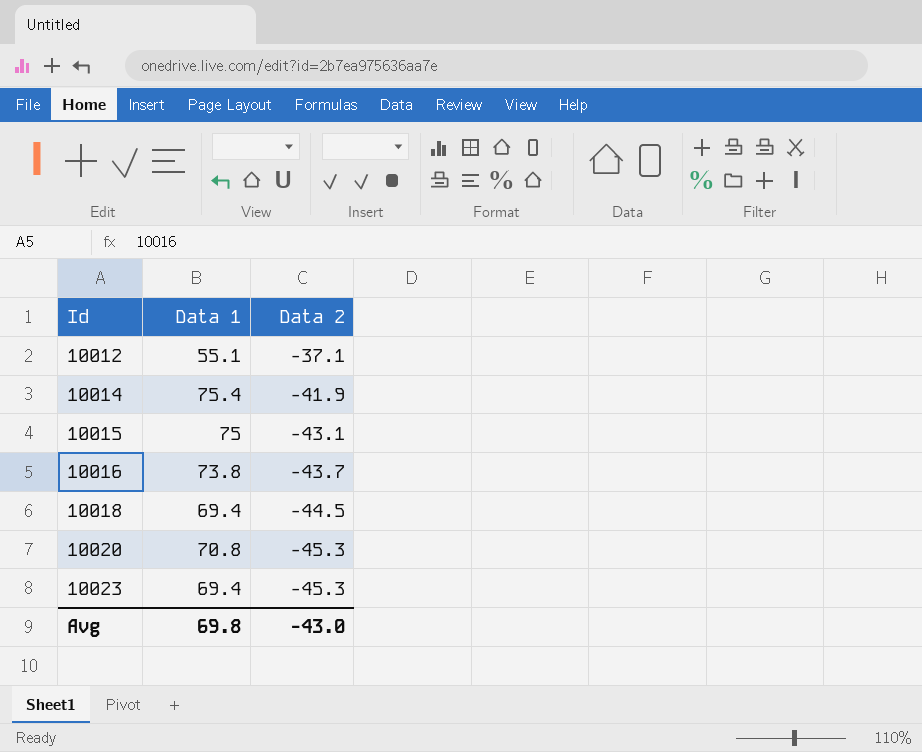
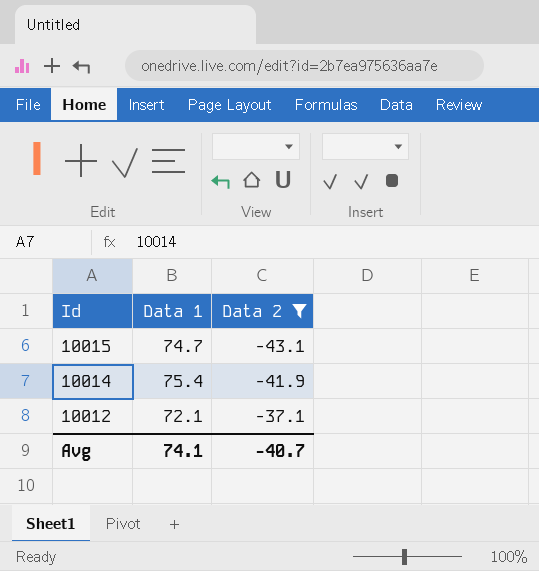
filter: none -> Data 2 >= -43.1
row order: Id ascending -> Id descending
10015 | Data 1: 75 -> 74.7
10012 | Data 1: 55.1 -> 72.1
Avg | Data 1: 69.8 -> 74.1
Avg | Data 2: -43.0 -> -40.7

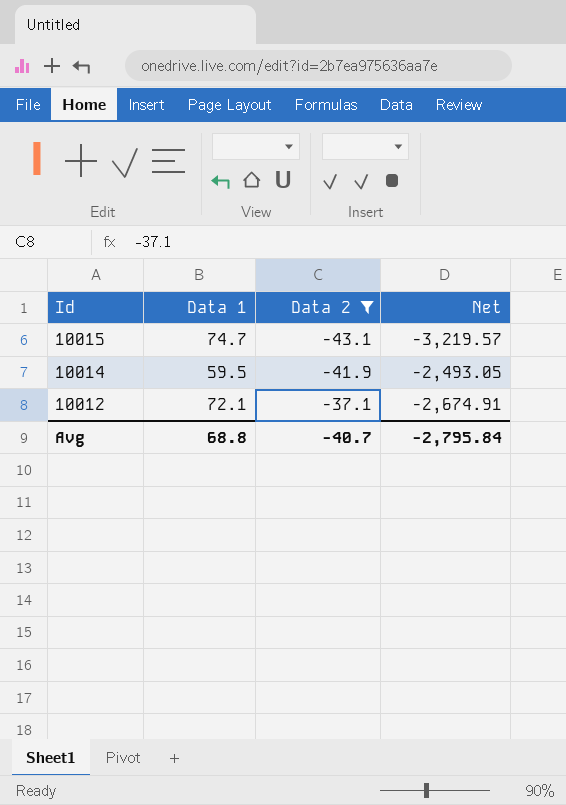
column Net | formula: none -> [Data 1] * [Data 2]
10014 | Data 1: 75.4 -> 59.5
Avg | Data 1: 74.1 -> 68.8

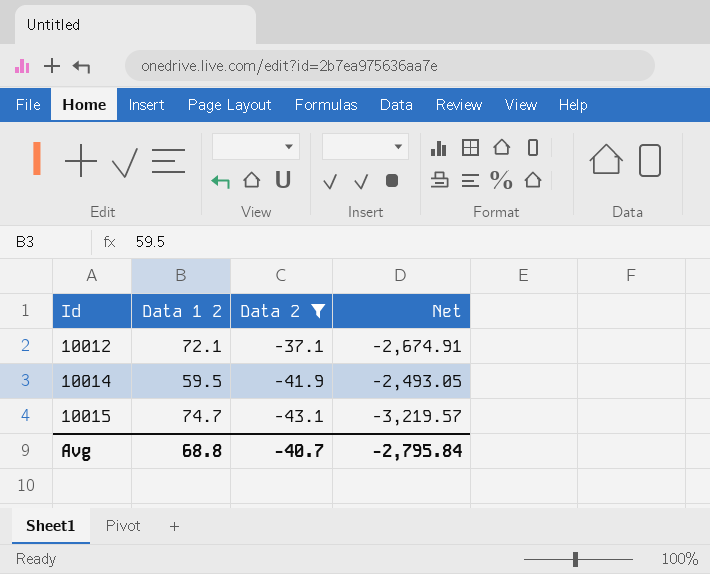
row order: Id descending -> Id ascending
column name: Data 1 -> Data 1 2

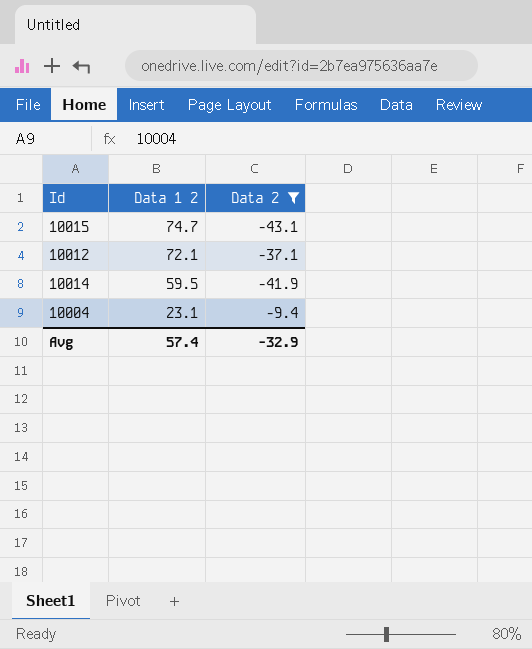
row order: Id ascending -> Data 1 2 descending
column Net | formula: [Data 1 2] * [Data 2] -> none
row 10004: none -> 23.1 | -9.4
Avg | Data 1 2: 68.8 -> 57.4
Avg | Data 2: -40.7 -> -32.9

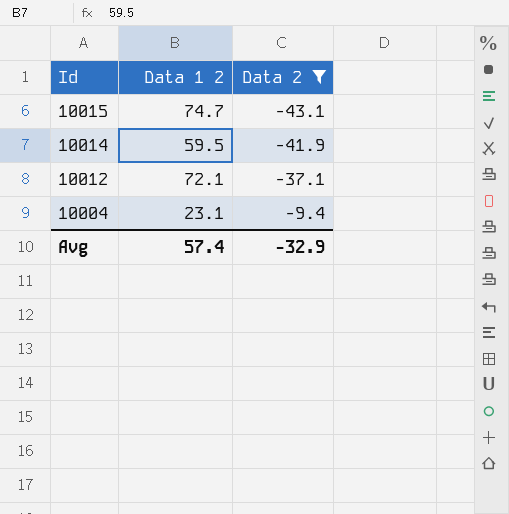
row order: Data 1 2 descending -> Id descending

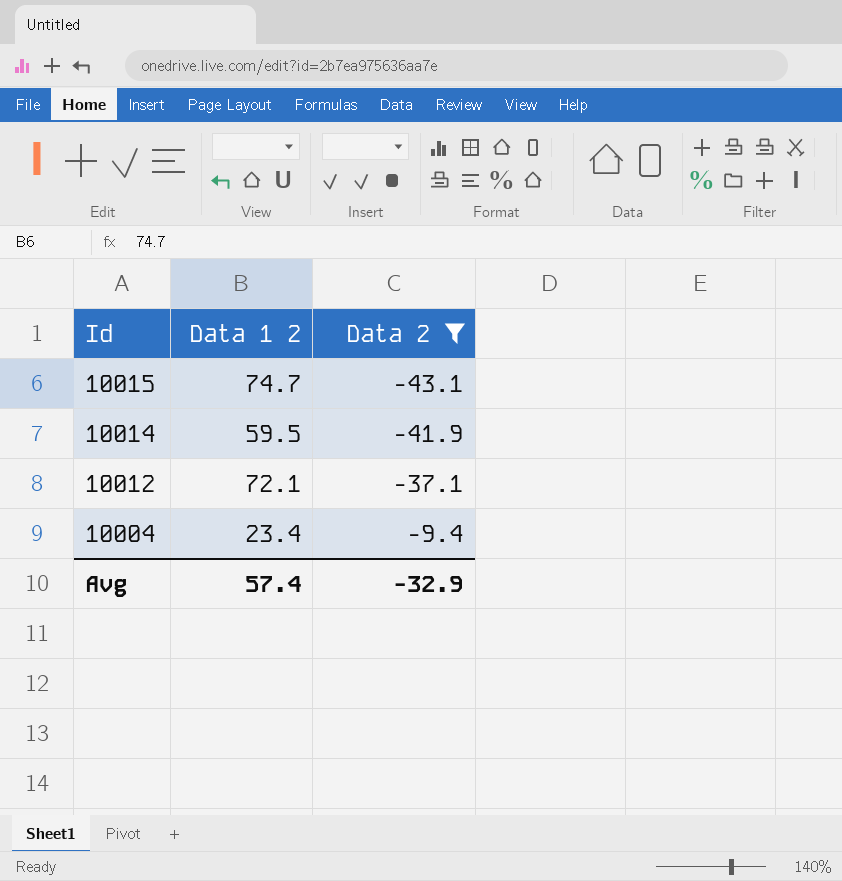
10004 | Data 1 2: 23.1 -> 23.4

